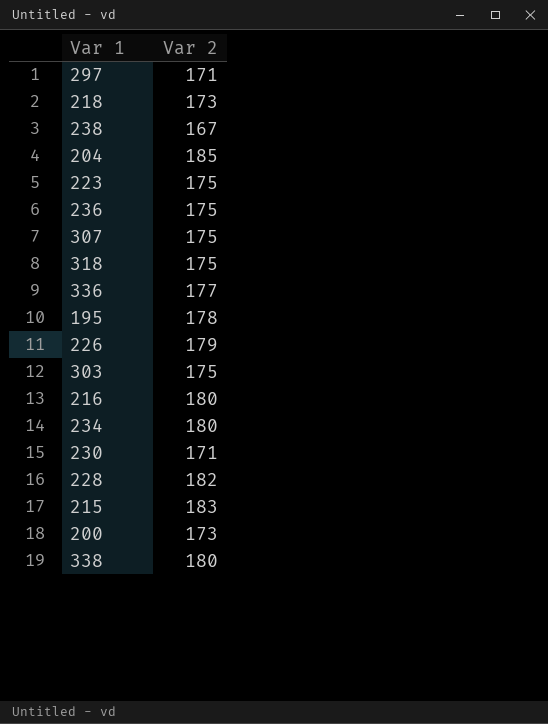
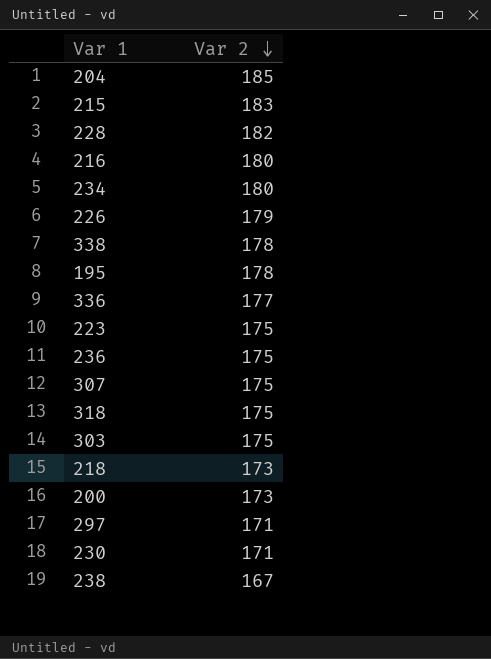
row order: none -> Var 2 descending
338 | Var 2: 180 -> 178

